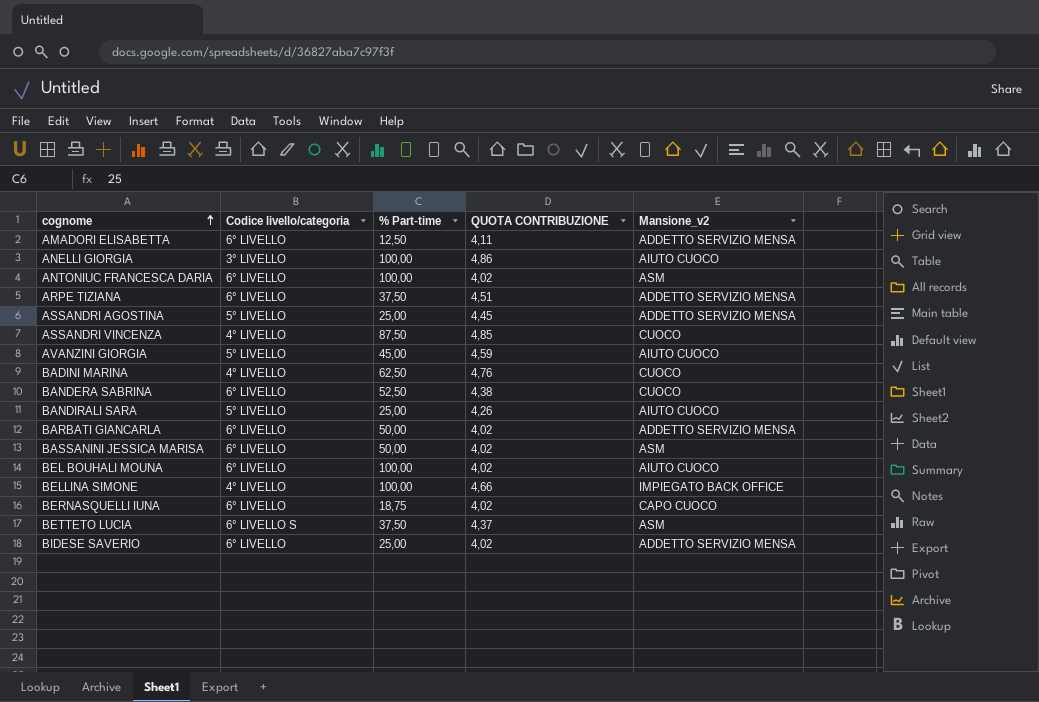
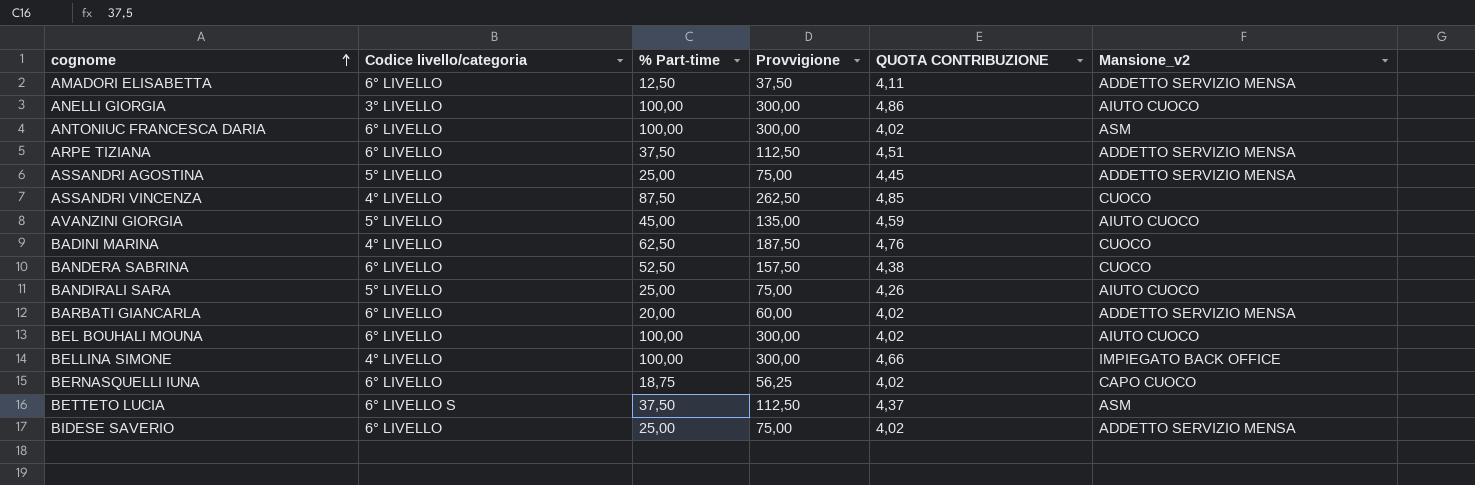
column Provvigione | formula: none -> [% Part-time] * 3
row BASSANINI JESSICA MARISA: 6° LIVELLO | 50,00 | 4,02 | ASM -> none
BARBATI GIANCARLA | % Part-time: 50,00 -> 20,00

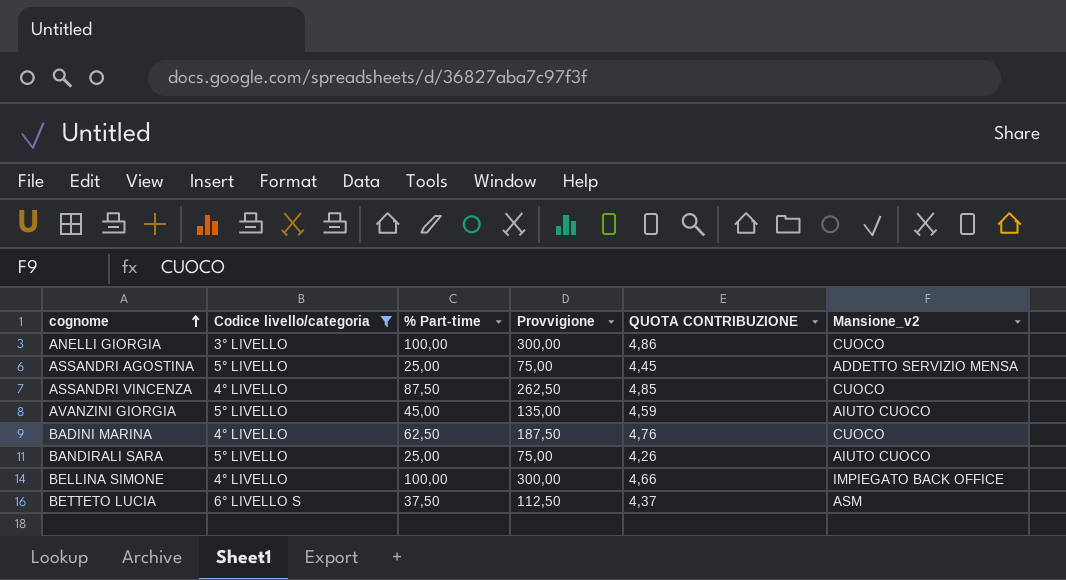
filter: none -> Codice livello/categoria != 6° LIVELLO
ANELLI GIORGIA | Mansione_v2: AIUTO CUOCO -> CUOCO

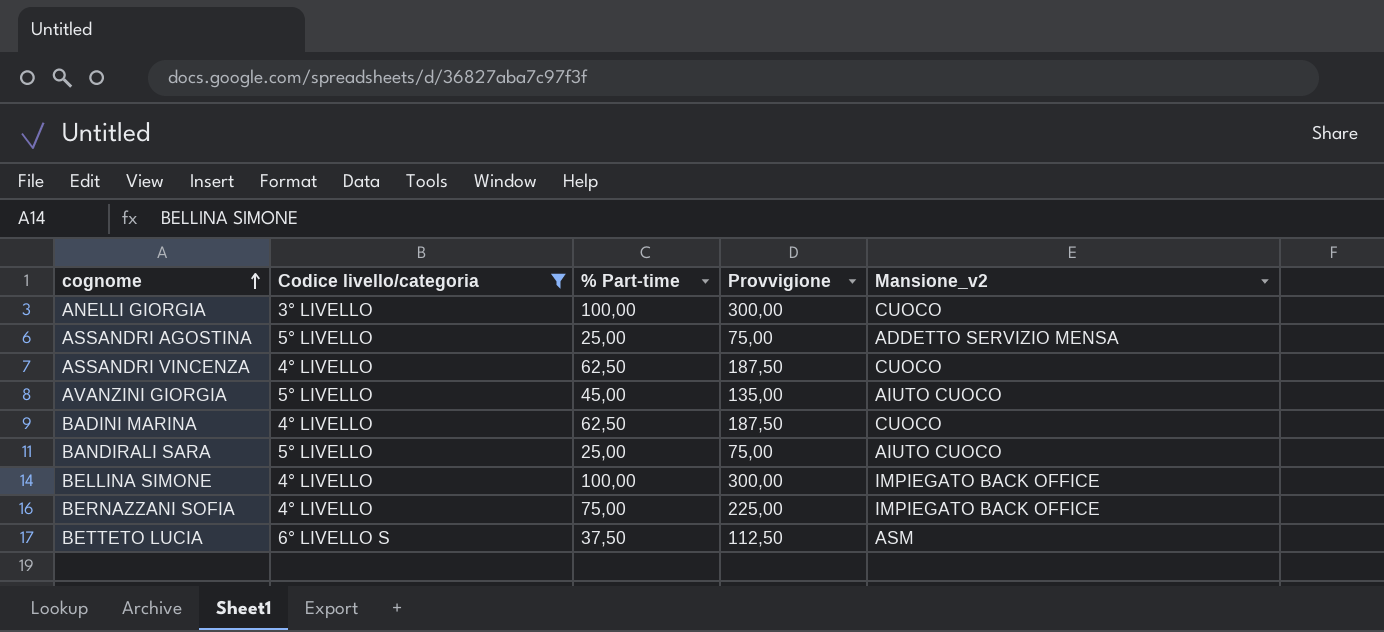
column QUOTA CONTRIBUZIONE | position: 5 -> none
ASSANDRI VINCENZA | % Part-time: 87,50 -> 62,50
ASSANDRI VINCENZA | Provvigione: 262,50 -> 187,50
row BERNAZZANI SOFIA: none -> 4° LIVELLO | 75,00 | 225,00 | IMPIEGATO BACK OFFICE

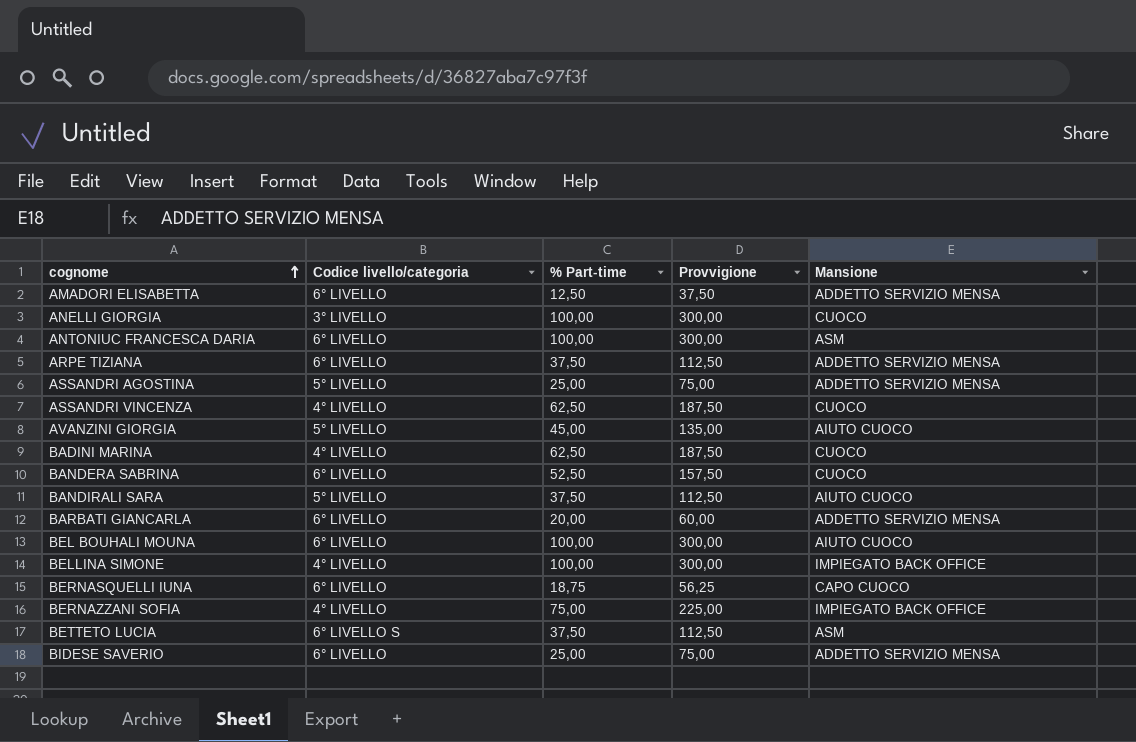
filter: Codice livello/categoria != 6° LIVELLO -> none
column name: Mansione_v2 -> Mansione
BANDIRALI SARA | % Part-time: 25,00 -> 37,50
BANDIRALI SARA | Provvigione: 75,00 -> 112,50

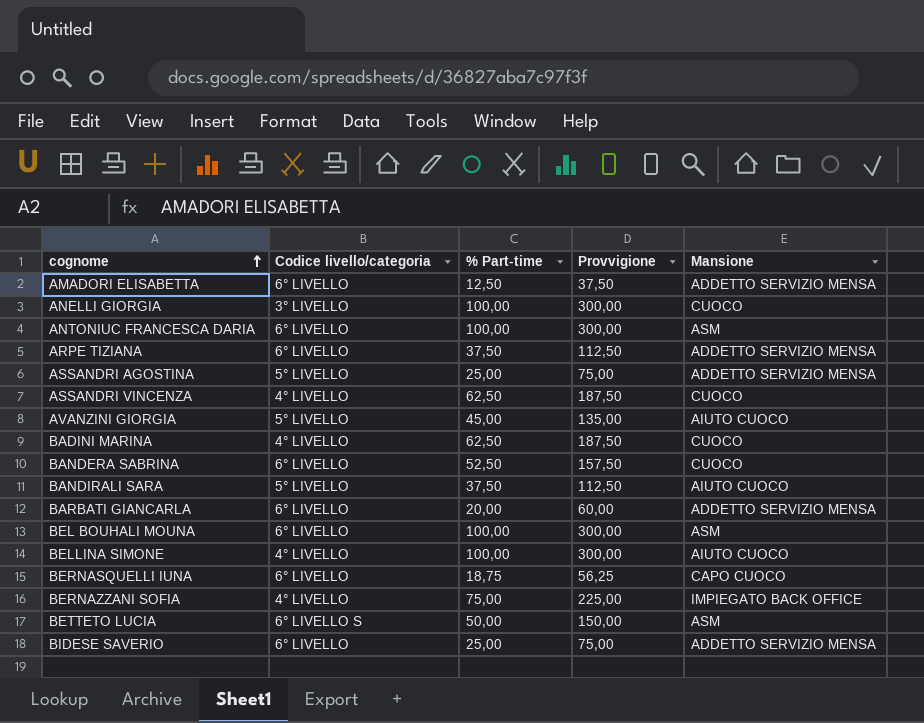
BEL BOUHALI MOUNA | Mansione: AIUTO CUOCO -> ASM
BELLINA SIMONE | Mansione: IMPIEGATO BACK OFFICE -> AIUTO CUOCO
BETTETO LUCIA | % Part-time: 37,50 -> 50,00
BETTETO LUCIA | Provvigione: 112,50 -> 150,00

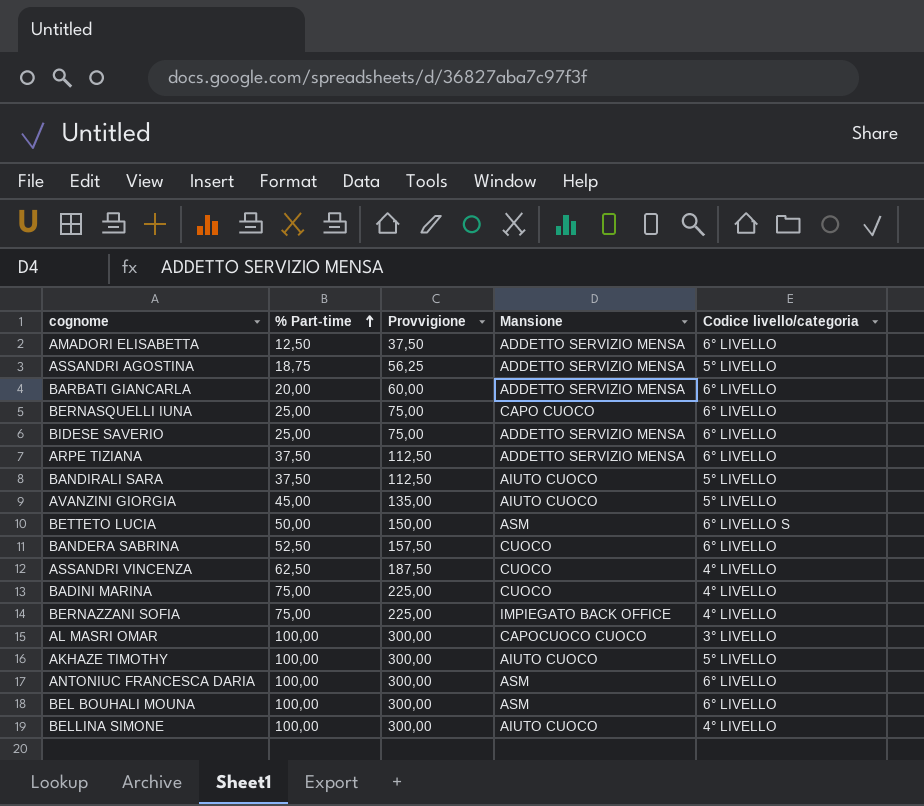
row order: cognome ascending -> % Part-time ascending
column Codice livello/categoria | position: 2 -> 5
row ANELLI GIORGIA: 3° LIVELLO | 100,00 | 300,00 | CUOCO -> none
ASSANDRI AGOSTINA | % Part-time: 25,00 -> 18,75
ASSANDRI AGOSTINA | Provvigione: 75,00 -> 56,25
BERNASQUELLI IUNA | % Part-time: 18,75 -> 25,00
BERNASQUELLI IUNA | Provvigione: 56,25 -> 75,00
BADINI MARINA | % Part-time: 62,50 -> 75,00
BADINI MARINA | Provvigione: 187,50 -> 225,00
row AL MASRI OMAR: none -> 100,00 | 300,00 | CAPOCUOCO CUOCO | 3° LIVELLO
row AKHAZE TIMOTHY: none -> 100,00 | 300,00 | AIUTO CUOCO | 5° LIVELLO

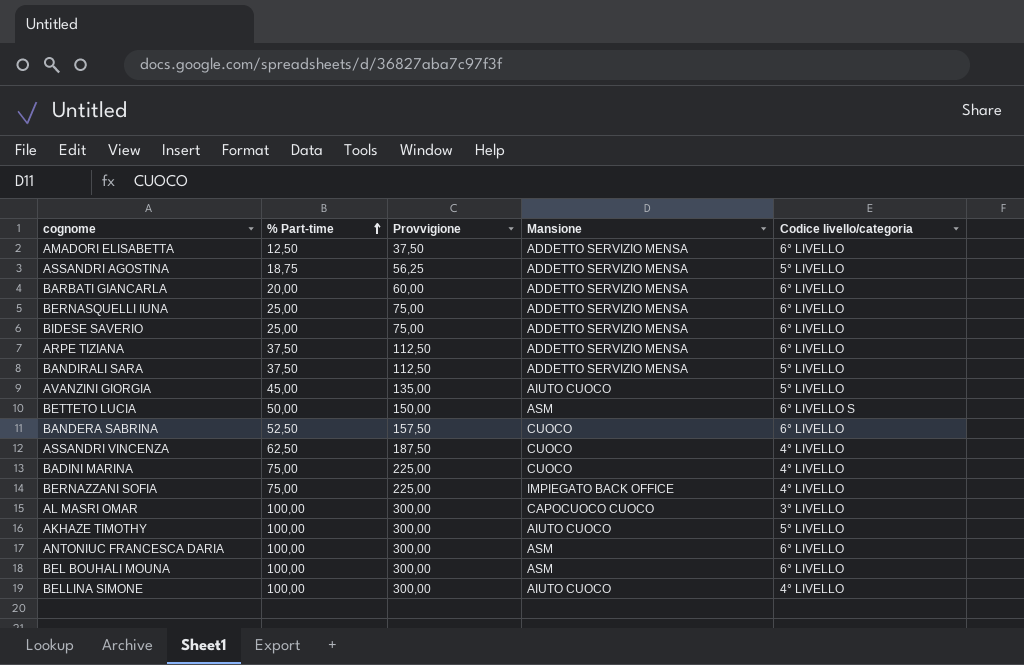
BERNASQUELLI IUNA | Mansione: CAPO CUOCO -> ADDETTO SERVIZIO MENSA
BANDIRALI SARA | Mansione: AIUTO CUOCO -> ADDETTO SERVIZIO MENSA

